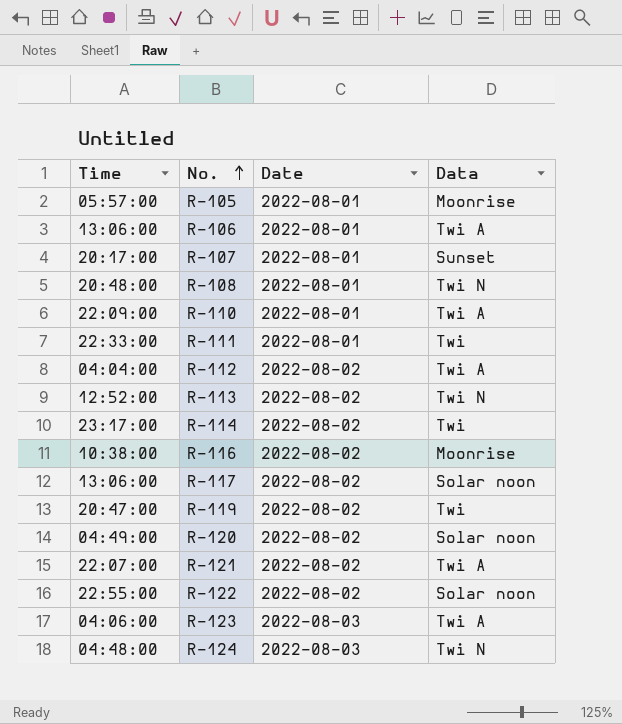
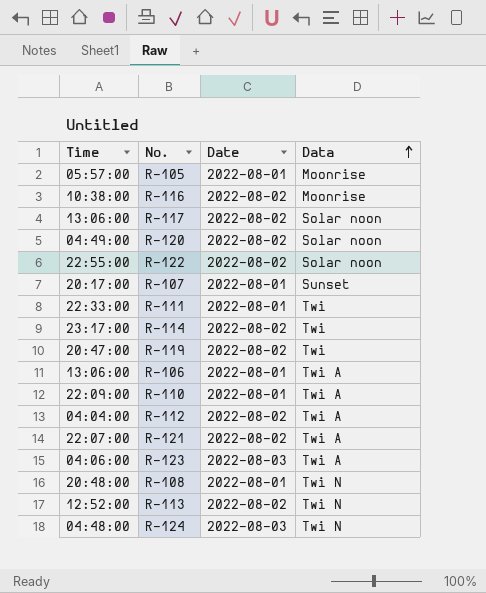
row order: No. ascending -> Data ascending

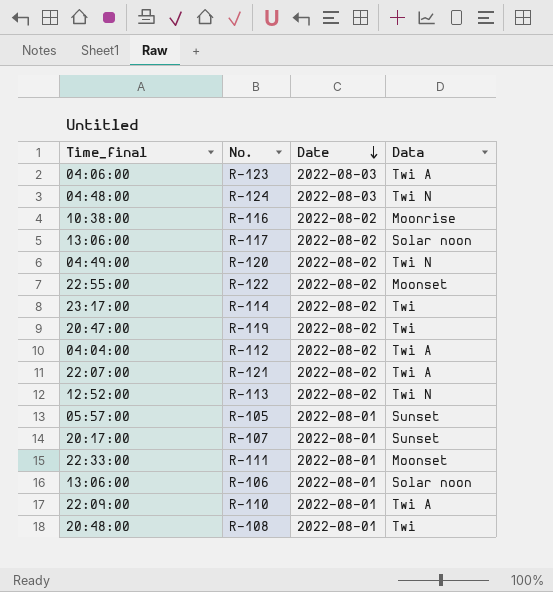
row order: Data ascending -> Date descending
column name: Time -> Time_final
R-120 | Data: Solar noon -> Twi N
R-122 | Data: Solar noon -> Moonset
R-105 | Data: Moonrise -> Sunset
R-111 | Data: Twi -> Moonset
R-106 | Data: Twi A -> Solar noon
R-108 | Data: Twi N -> Twi

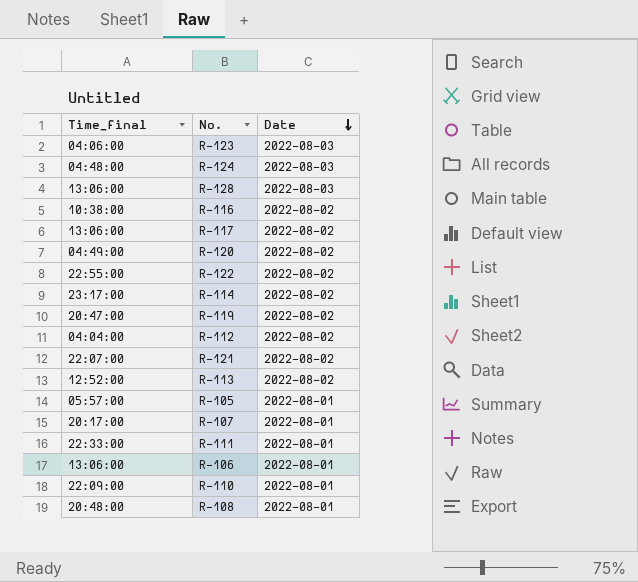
column Data | position: 4 -> none
row R-128: none -> 13:06:00 | 2022-08-03

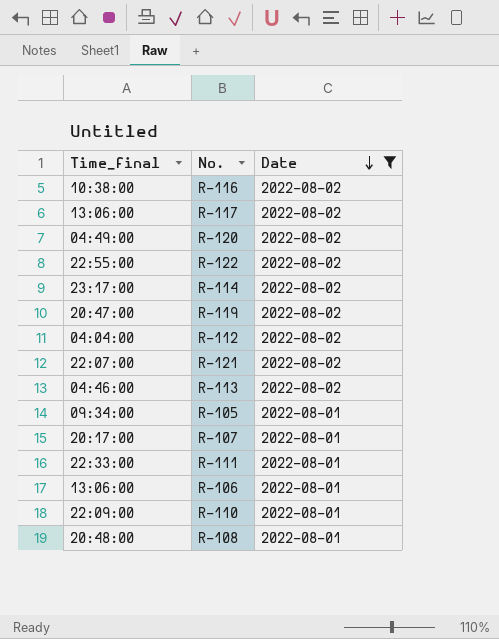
filter: none -> Date != 2022-08-03
R-113 | Time_final: 12:52:00 -> 04:46:00
R-105 | Time_final: 05:57:00 -> 09:34:00

